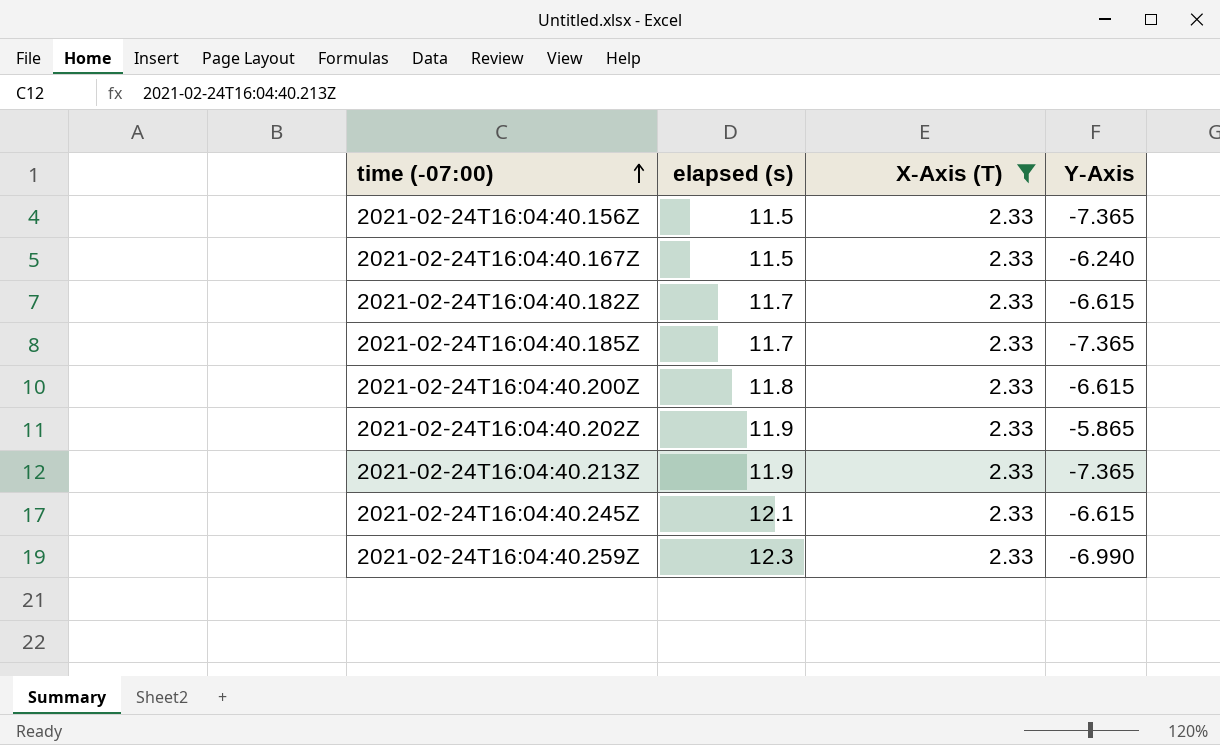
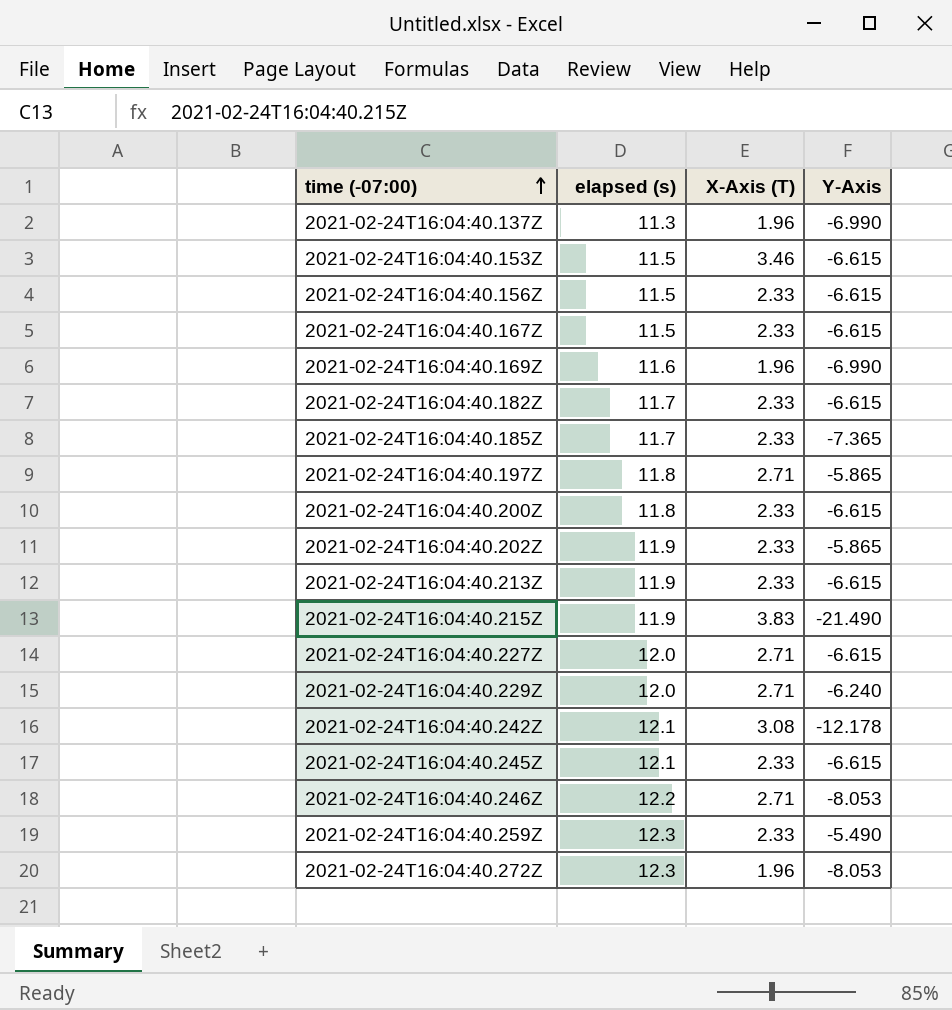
filter: X-Axis (T) = 2.33 -> none
2021-02-24T16:04:40.156Z | Y-Axis: -7.365 -> -6.615
2021-02-24T16:04:40.167Z | Y-Axis: -6.240 -> -6.615
2021-02-24T16:04:40.213Z | Y-Axis: -7.365 -> -6.615
2021-02-24T16:04:40.259Z | Y-Axis: -6.990 -> -5.490

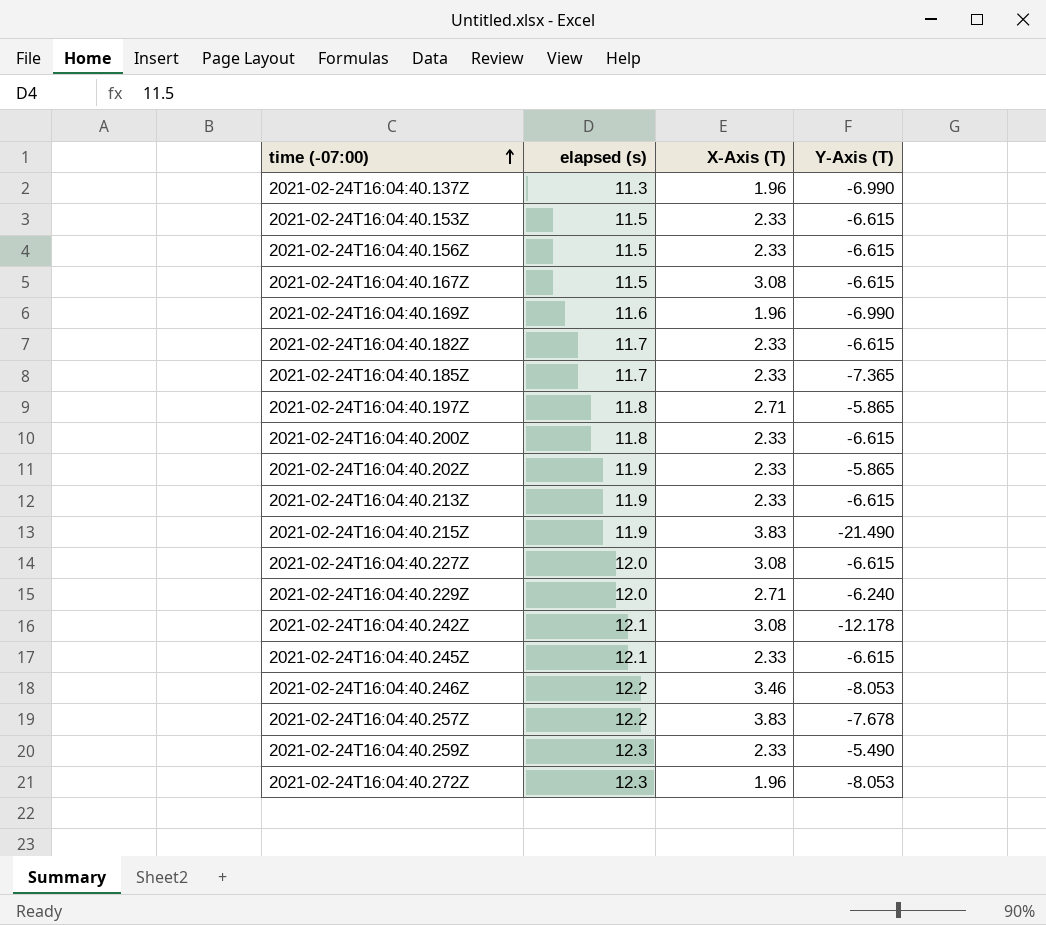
column name: Y-Axis -> Y-Axis (T)
2021-02-24T16:04:40.153Z | X-Axis (T): 3.46 -> 2.33
2021-02-24T16:04:40.167Z | X-Axis (T): 2.33 -> 3.08
2021-02-24T16:04:40.227Z | X-Axis (T): 2.71 -> 3.08
2021-02-24T16:04:40.246Z | X-Axis (T): 2.71 -> 3.46
row 2021-02-24T16:04:40.257Z: none -> 12.2 | 3.83 | -7.678

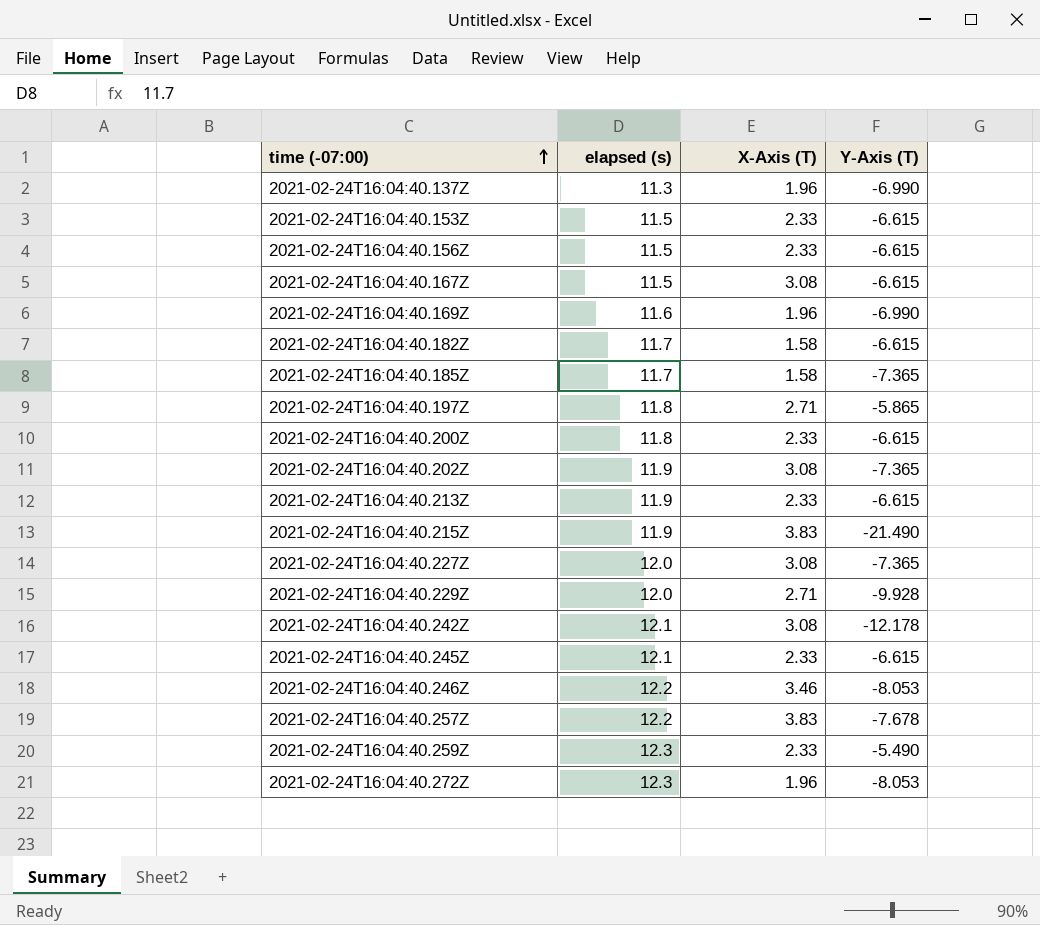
2021-02-24T16:04:40.182Z | X-Axis (T): 2.33 -> 1.58
2021-02-24T16:04:40.185Z | X-Axis (T): 2.33 -> 1.58
2021-02-24T16:04:40.202Z | X-Axis (T): 2.33 -> 3.08
2021-02-24T16:04:40.202Z | Y-Axis (T): -5.865 -> -7.365
2021-02-24T16:04:40.227Z | Y-Axis (T): -6.615 -> -7.365
2021-02-24T16:04:40.229Z | Y-Axis (T): -6.240 -> -9.928

